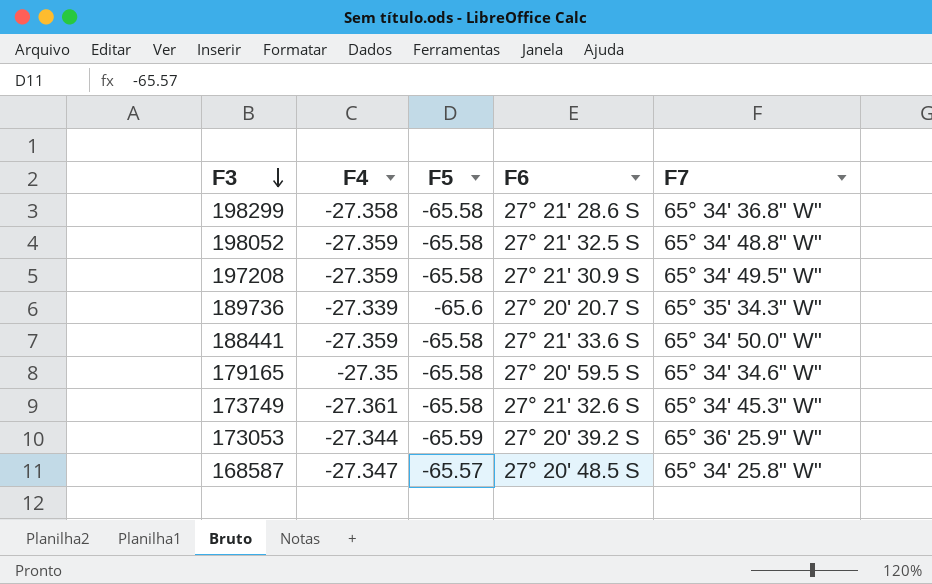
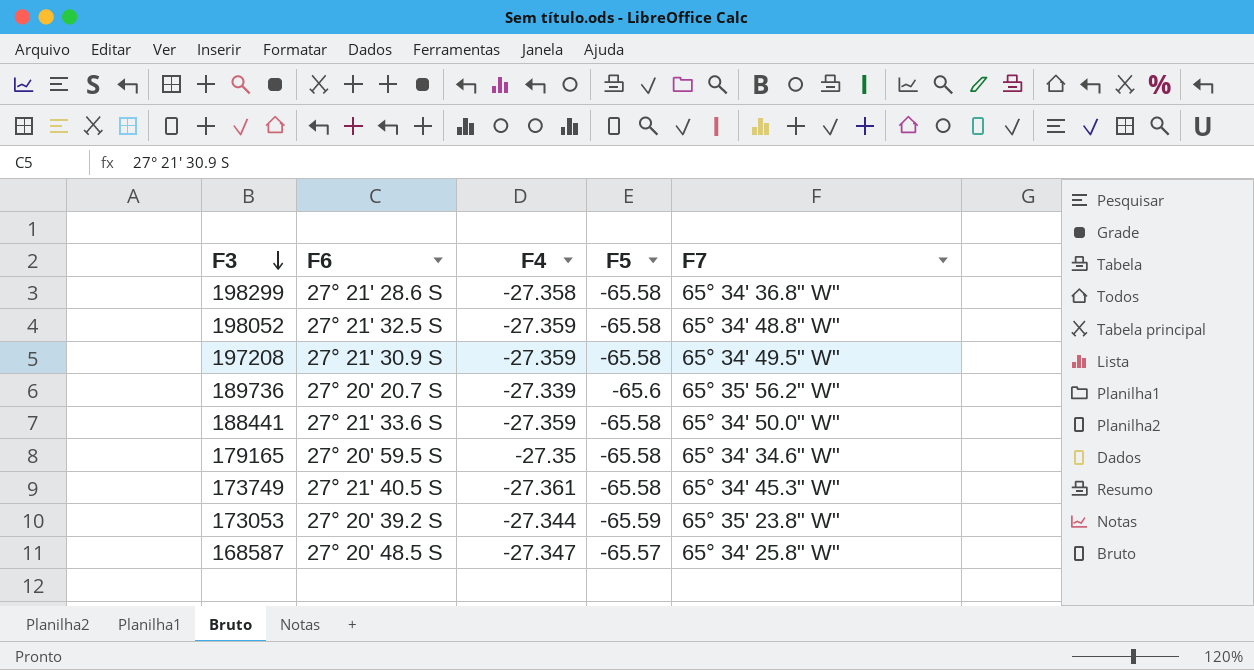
column F6 | position: 4 -> 2
189736 | F7: 65° 35' 34.3" W" -> 65° 35' 56.2" W"
173749 | F6: 27° 21' 32.6 S -> 27° 21' 40.5 S
173053 | F7: 65° 36' 25.9" W" -> 65° 35' 23.8" W"

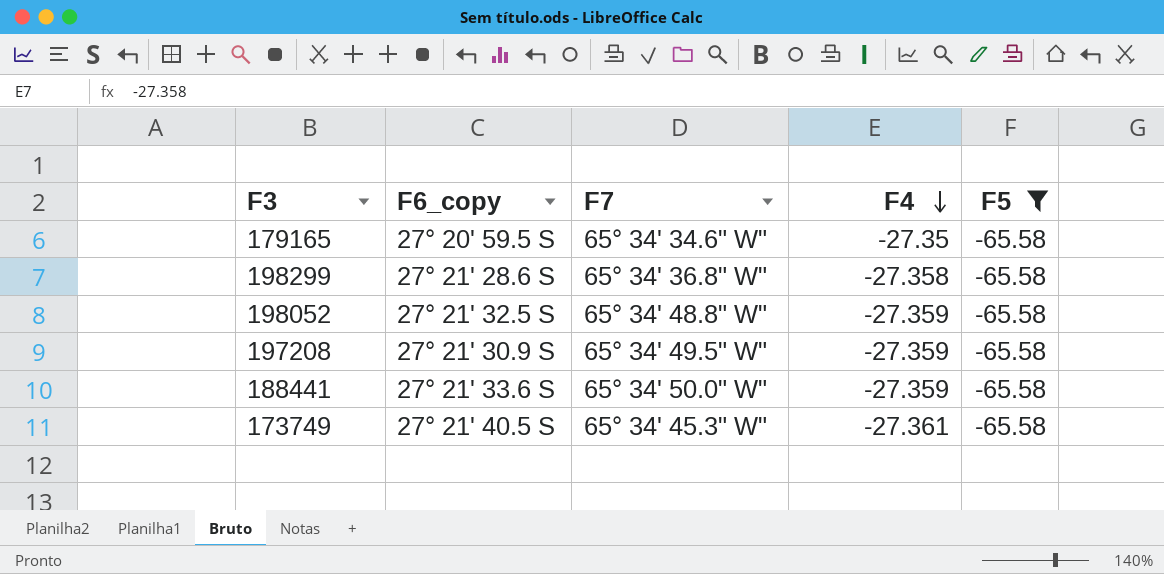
filter: none -> F5 = -65.58
row order: F3 descending -> F4 descending
column name: F6 -> F6_copy
column F7 | position: 5 -> 3

